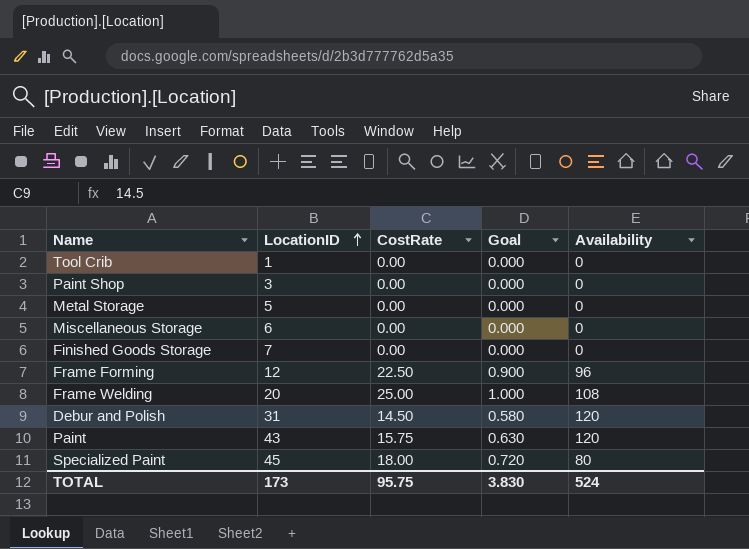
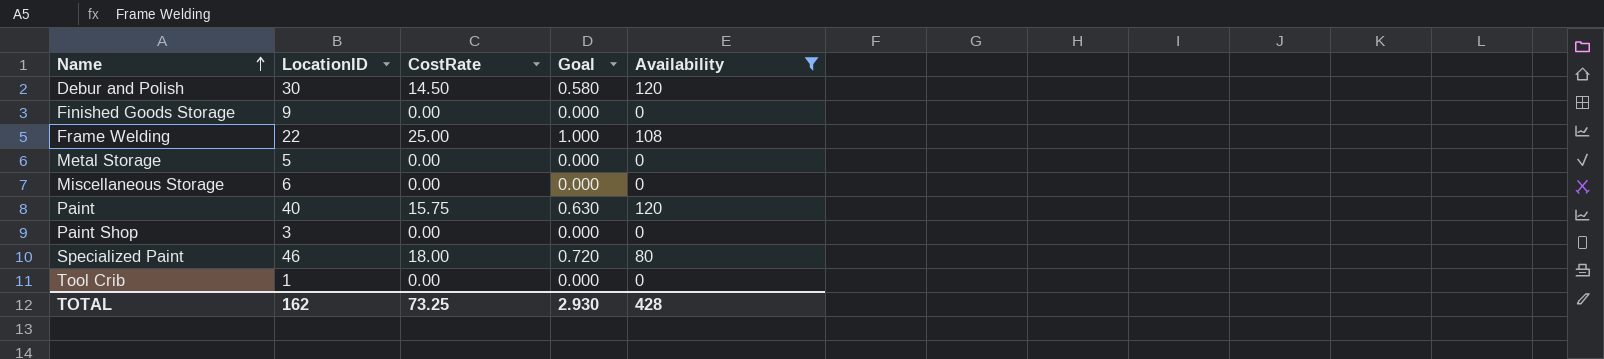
filter: none -> Availability != 96
row order: LocationID ascending -> Name ascending
Debur and Polish | LocationID: 31 -> 30
Finished Goods Storage | LocationID: 7 -> 9
Frame Welding | LocationID: 20 -> 22
Paint | LocationID: 43 -> 40
Specialized Paint | LocationID: 45 -> 46
TOTAL | LocationID: 173 -> 162
TOTAL | CostRate: 95.75 -> 73.25
TOTAL | Goal: 3.830 -> 2.930
TOTAL | Availability: 524 -> 428

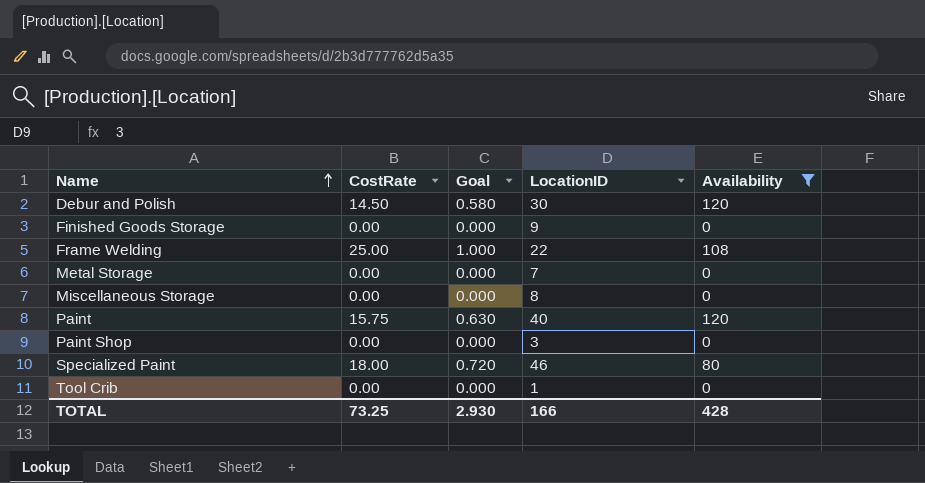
column LocationID | position: 2 -> 4
Metal Storage | LocationID: 5 -> 7
Miscellaneous Storage | LocationID: 6 -> 8
TOTAL | LocationID: 162 -> 166

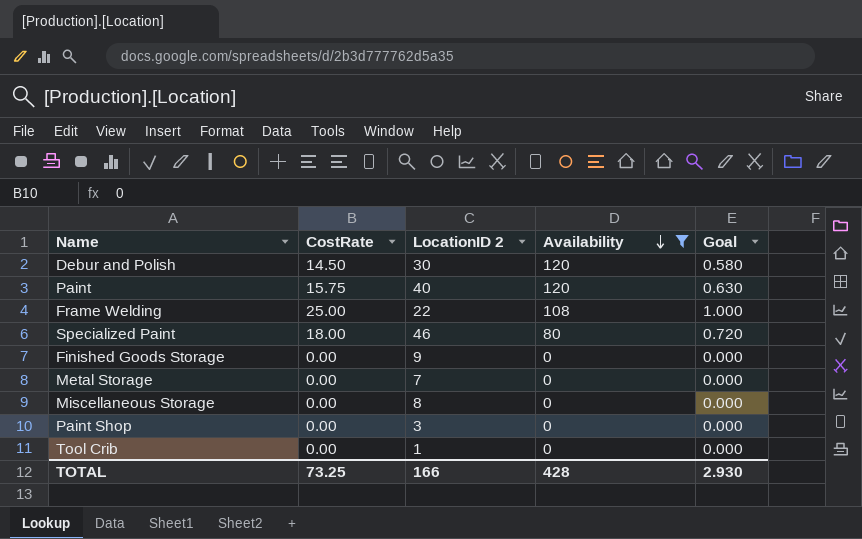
row order: Name ascending -> Availability descending
column name: LocationID -> LocationID 2
column Goal | position: 3 -> 5

